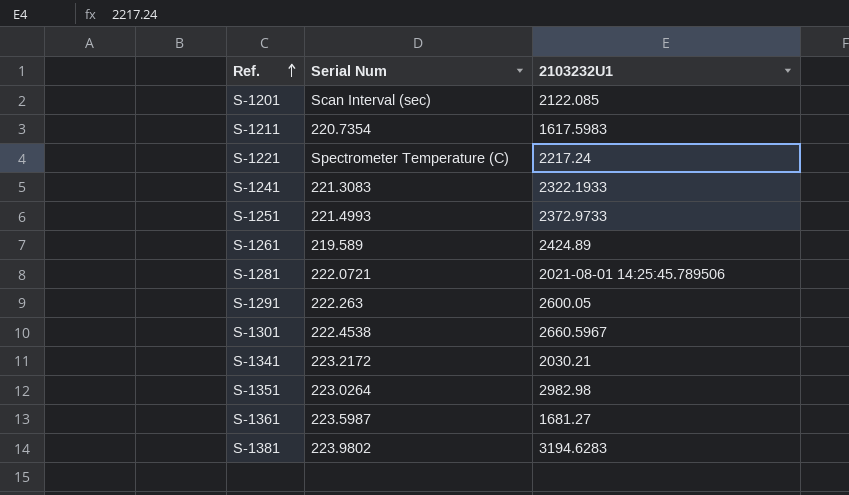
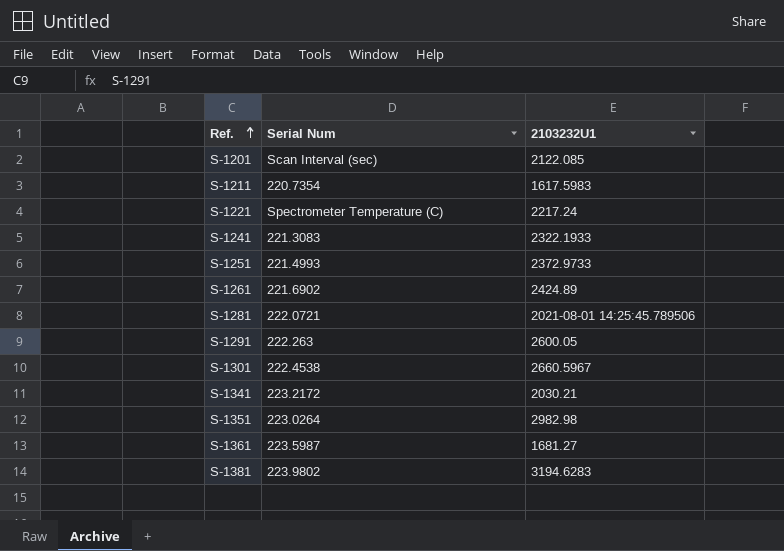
S-1261 | Serial Num: 219.589 -> 221.6902

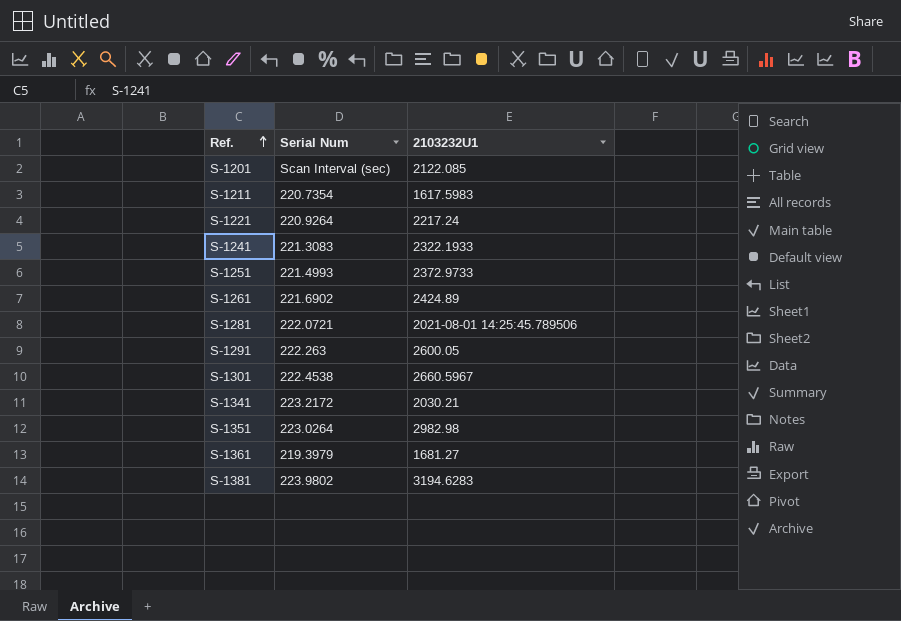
S-1221 | Serial Num: Spectrometer Temperature (C) -> 220.9264
S-1361 | Serial Num: 223.5987 -> 219.3979

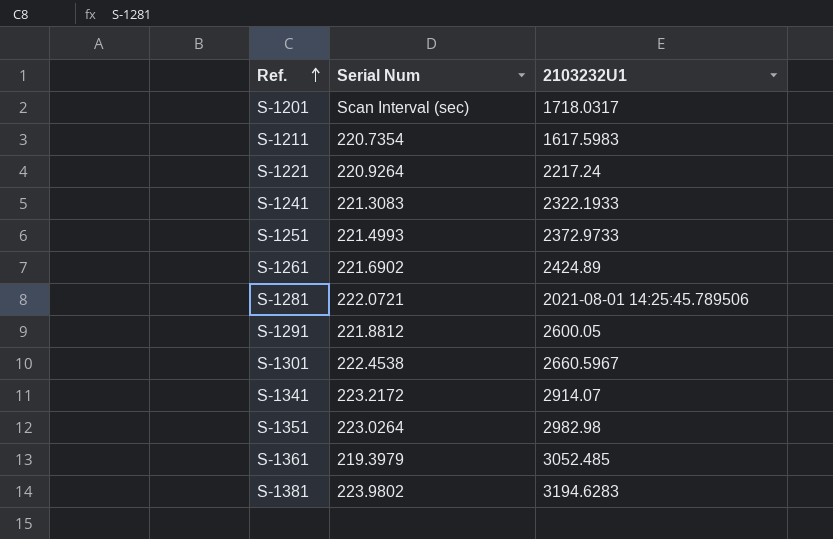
S-1201 | 2103232U1: 2122.085 -> 1718.0317
S-1291 | Serial Num: 222.263 -> 221.8812
S-1341 | 2103232U1: 2030.21 -> 2914.07
S-1361 | 2103232U1: 1681.27 -> 3052.485

